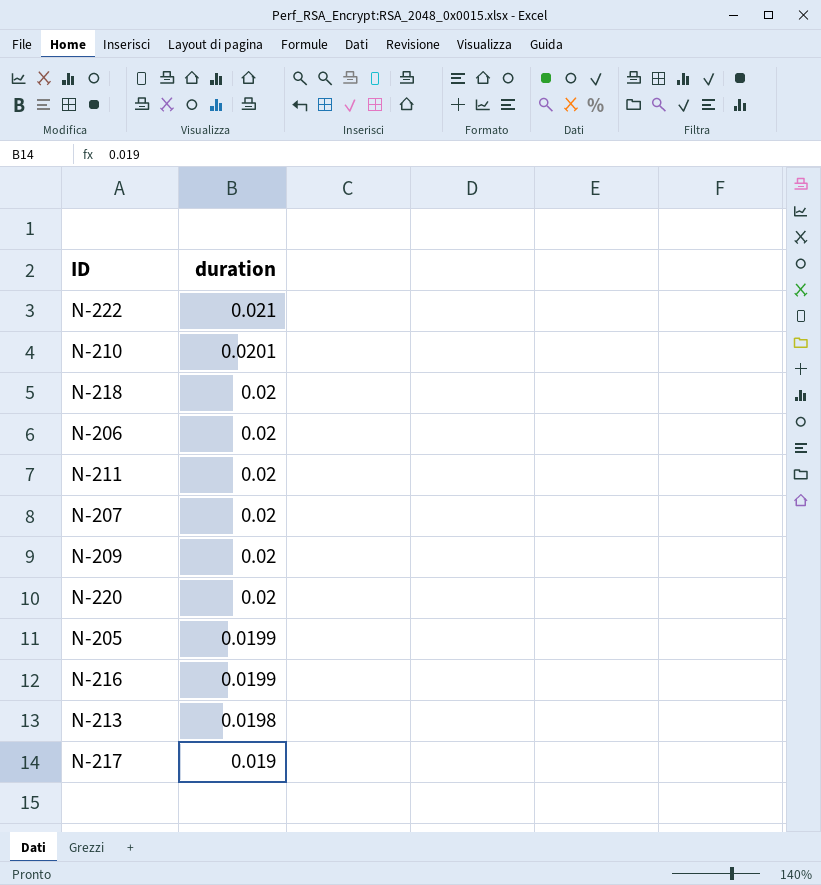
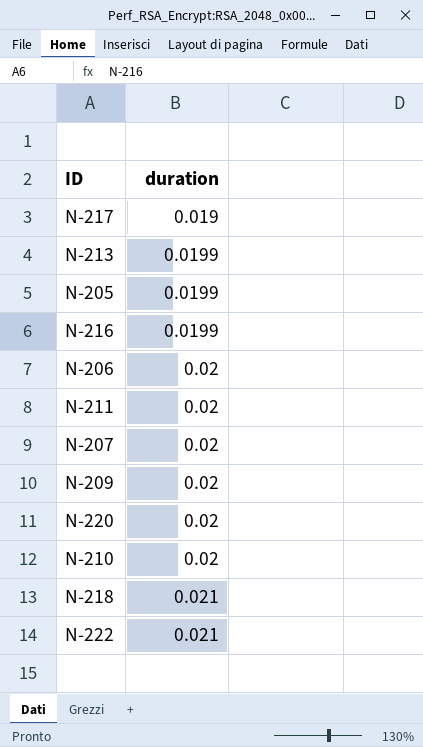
row order: duration descending -> duration ascending
N-213 | duration: 0.0198 -> 0.0199
N-210 | duration: 0.0201 -> 0.02
N-218 | duration: 0.02 -> 0.021

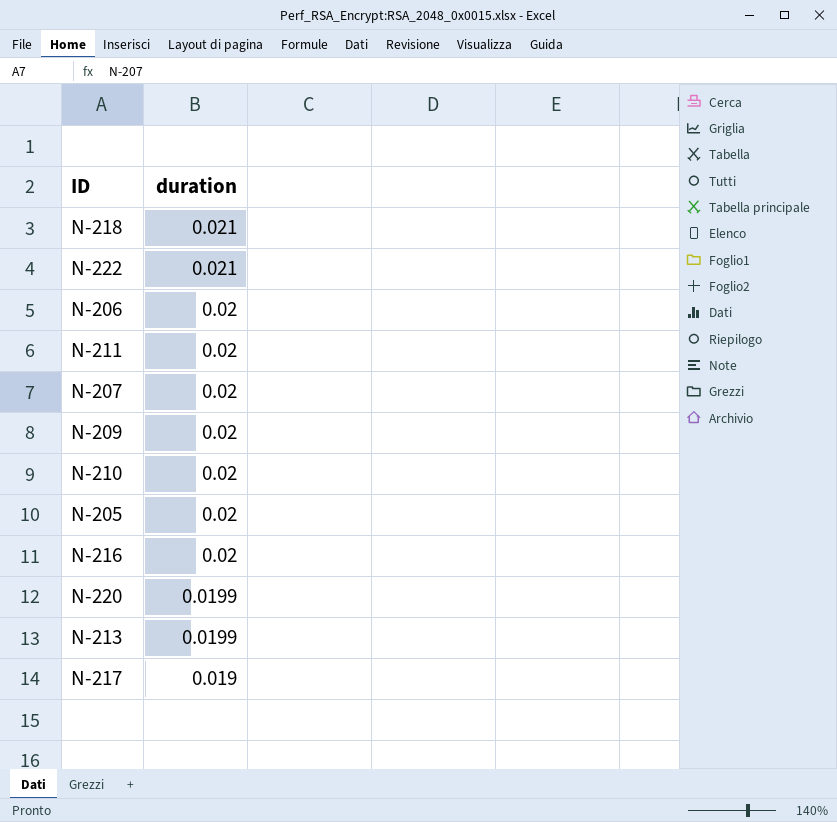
row order: duration ascending -> duration descending
N-205 | duration: 0.0199 -> 0.02
N-216 | duration: 0.0199 -> 0.02
N-220 | duration: 0.02 -> 0.0199

